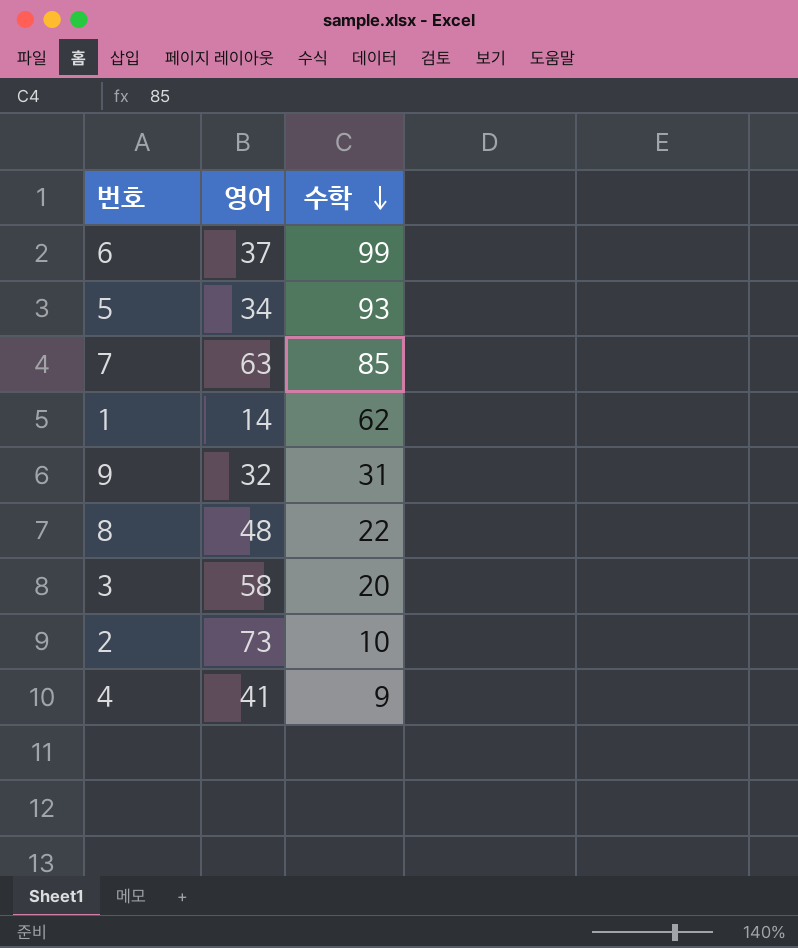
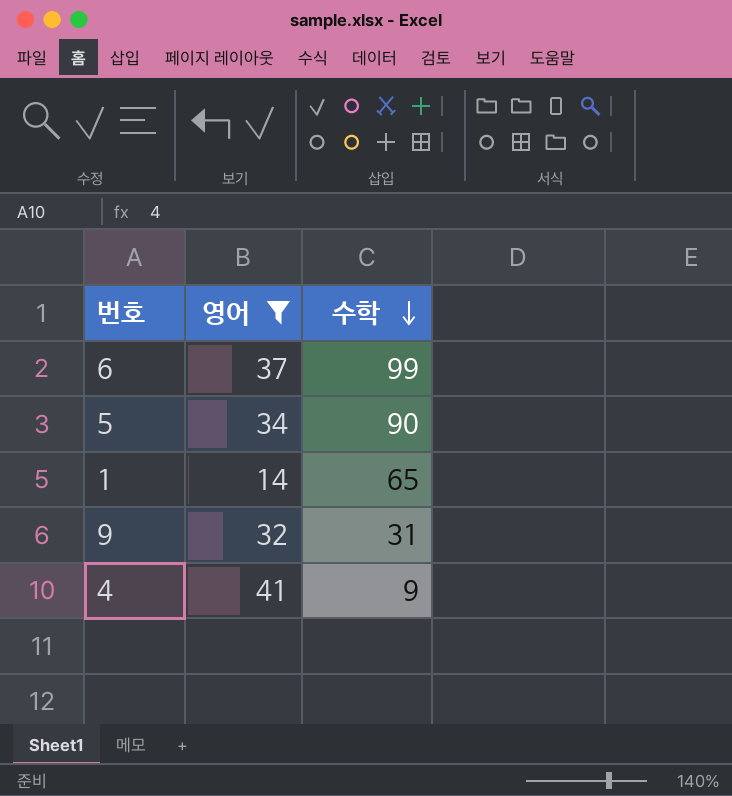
filter: none -> 영어 <= 41
5 | 수학: 93 -> 90
1 | 수학: 62 -> 65

